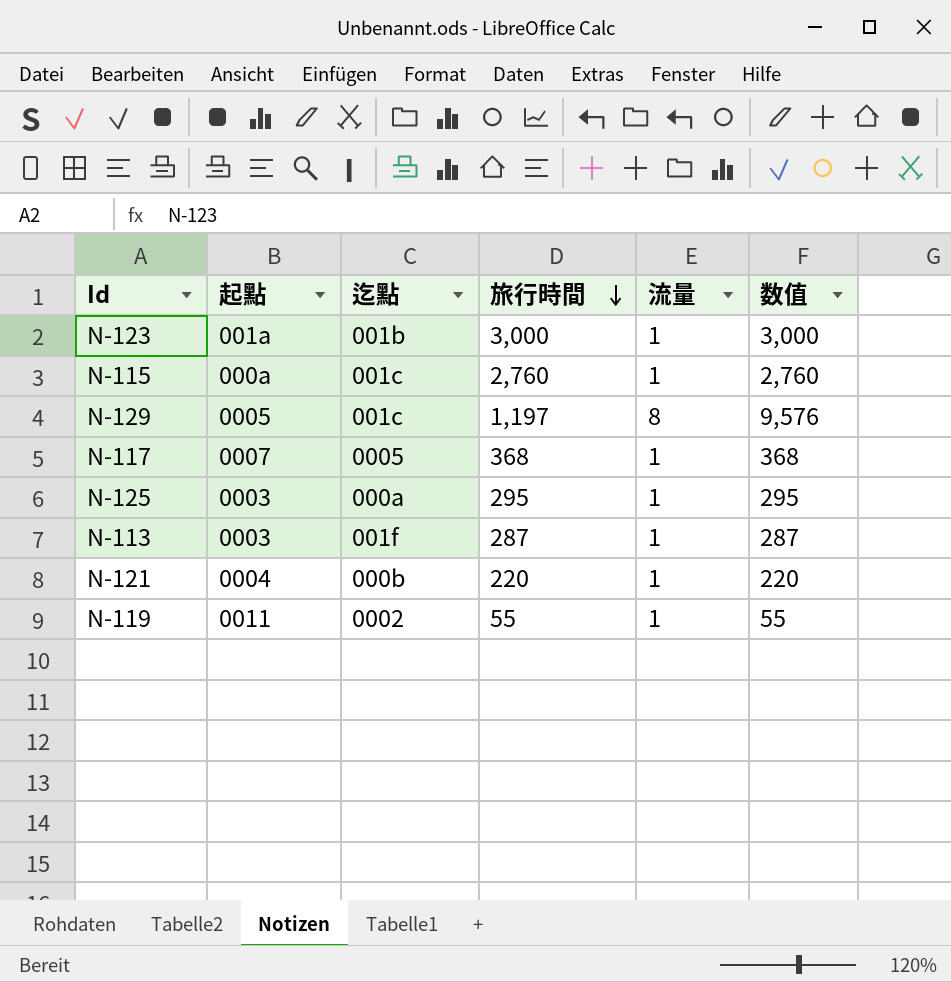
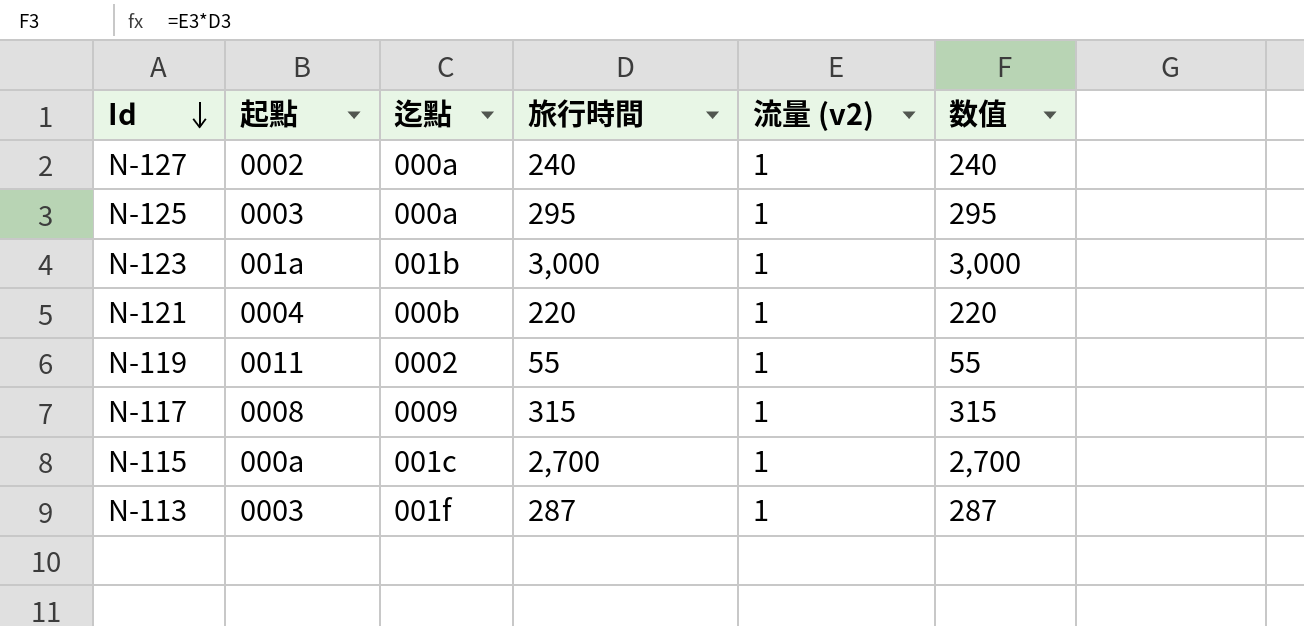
row order: 旅行時間 descending -> Id descending
column name: 流量 -> 流量 (v2)
row N-129: 0005 | 001c | 1,197 | 8 | 9,576 -> none
row N-127: none -> 0002 | 000a | 240 | 1 | 240
N-117 | 起點: 0007 -> 0008
N-117 | 迄點: 0005 -> 0009
N-117 | 旅行時間: 368 -> 315
N-117 | 数值: 368 -> 315
N-115 | 旅行時間: 2,760 -> 2,700
N-115 | 数值: 2,760 -> 2,700

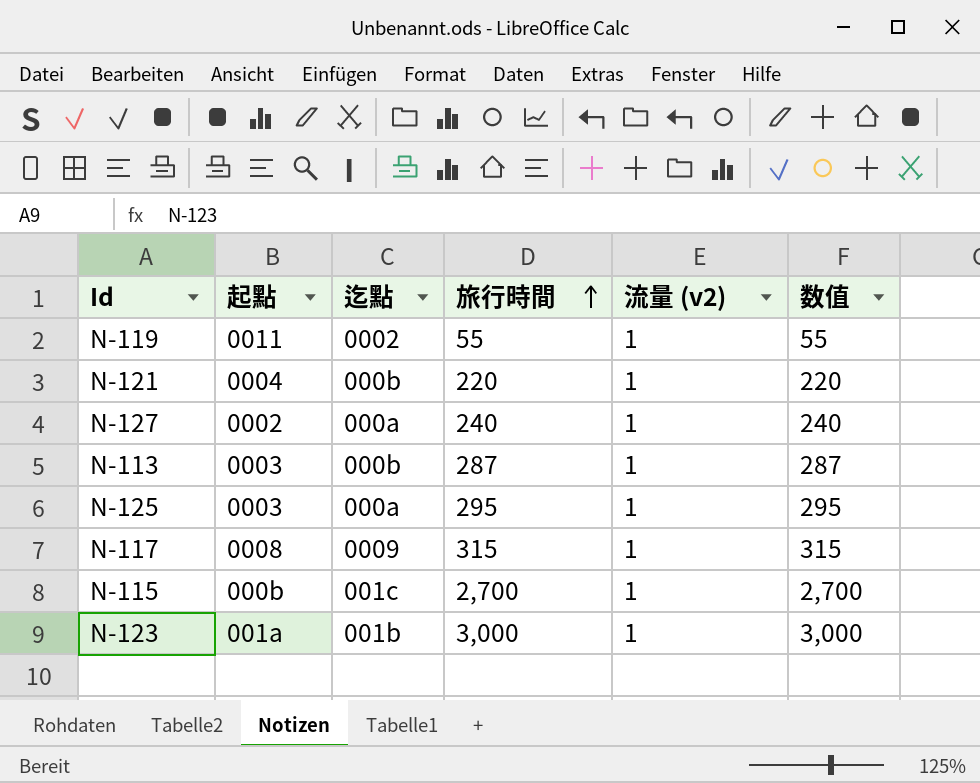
row order: Id descending -> 旅行時間 ascending
N-113 | 迄點: 001f -> 000b
N-115 | 起點: 000a -> 000b

